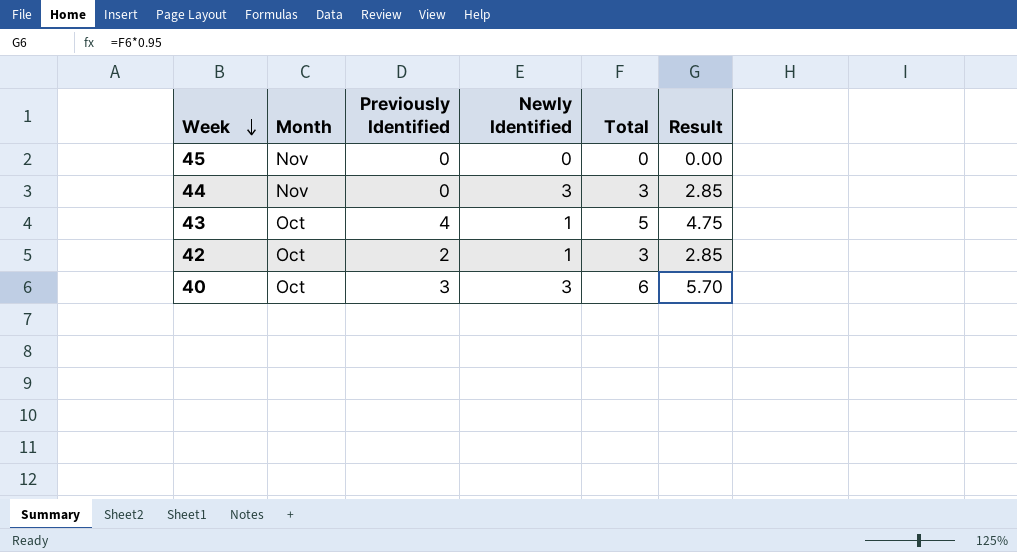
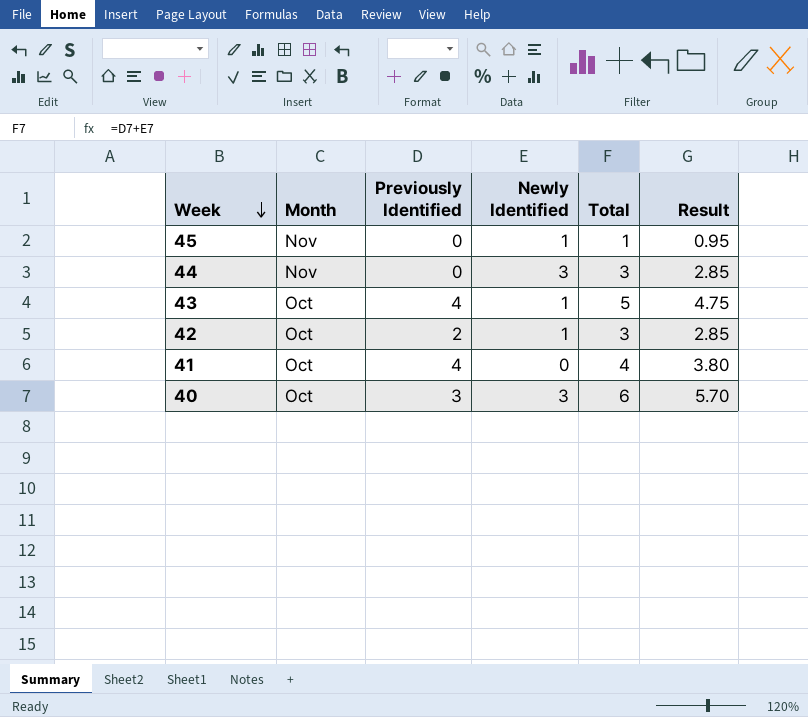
45 | Newly Identified: 0 -> 1
45 | Total: 0 -> 1
45 | Result: 0.00 -> 0.95
row 41: none -> Oct | 4 | 0 | 4 | 3.80

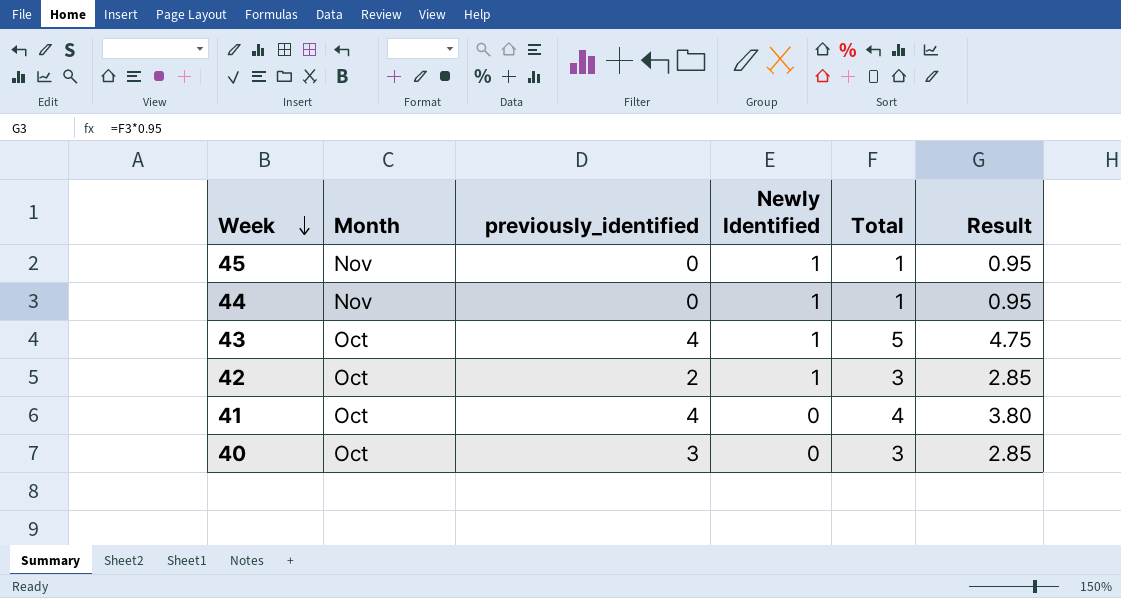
column name: Previously Identified -> previously_identified
44 | Newly Identified: 3 -> 1
44 | Total: 3 -> 1
44 | Result: 2.85 -> 0.95
40 | Newly Identified: 3 -> 0
40 | Total: 6 -> 3
40 | Result: 5.70 -> 2.85

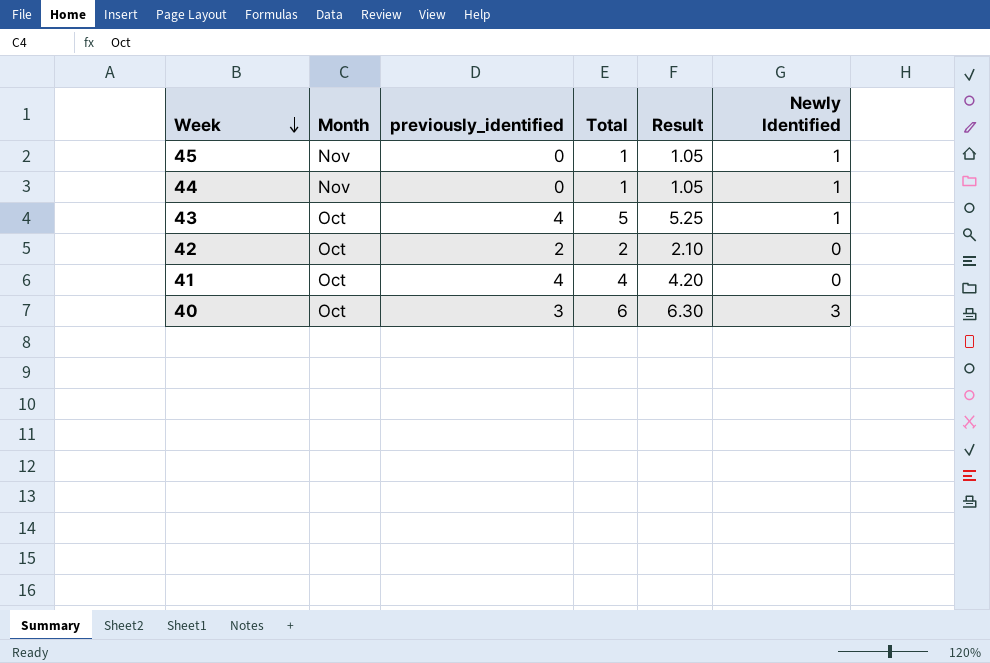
column Result | formula: [Total] * 0.95 -> [Total] * 1.05
column Newly Identified | position: 4 -> 6
42 | Total: 3 -> 2
42 | Newly Identified: 1 -> 0
40 | Total: 3 -> 6
40 | Newly Identified: 0 -> 3

